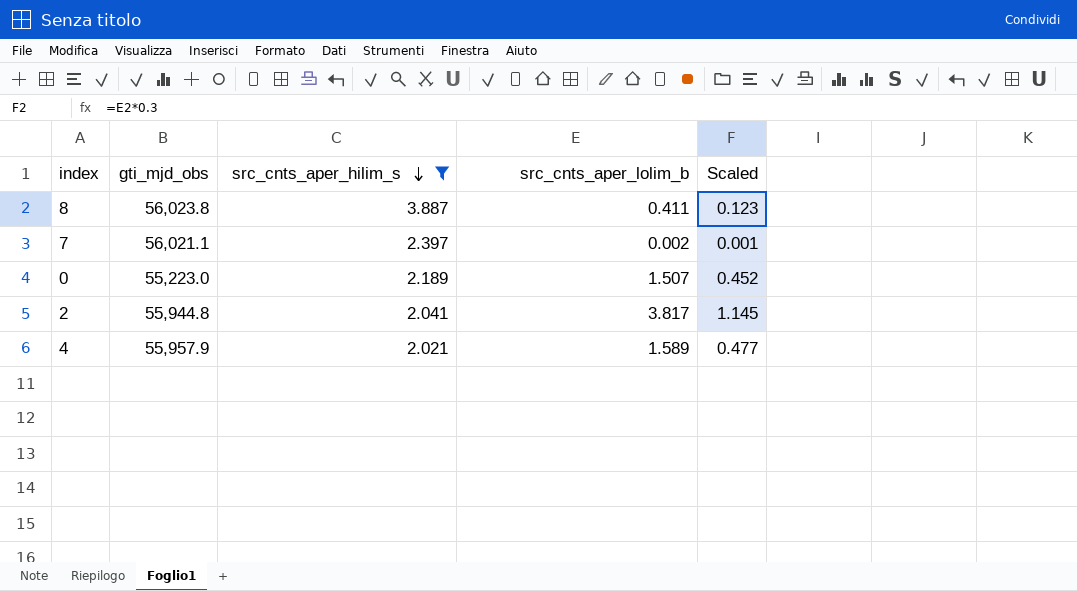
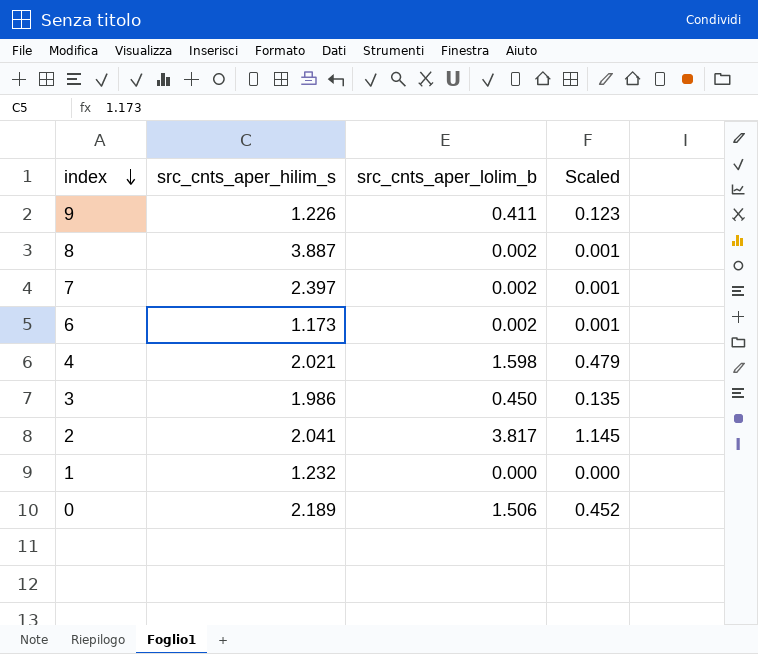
filter: src_cnts_aper_hilim_s >= 2.021 -> none
row order: src_cnts_aper_hilim_s descending -> index descending
column gti_mjd_obs | position: 2 -> none
8 | src_cnts_aper_lolim_b: 0.411 -> 0.002
8 | Scaled: 0.123 -> 0.001
4 | src_cnts_aper_lolim_b: 1.589 -> 1.598
4 | Scaled: 0.477 -> 0.479
0 | src_cnts_aper_lolim_b: 1.507 -> 1.506

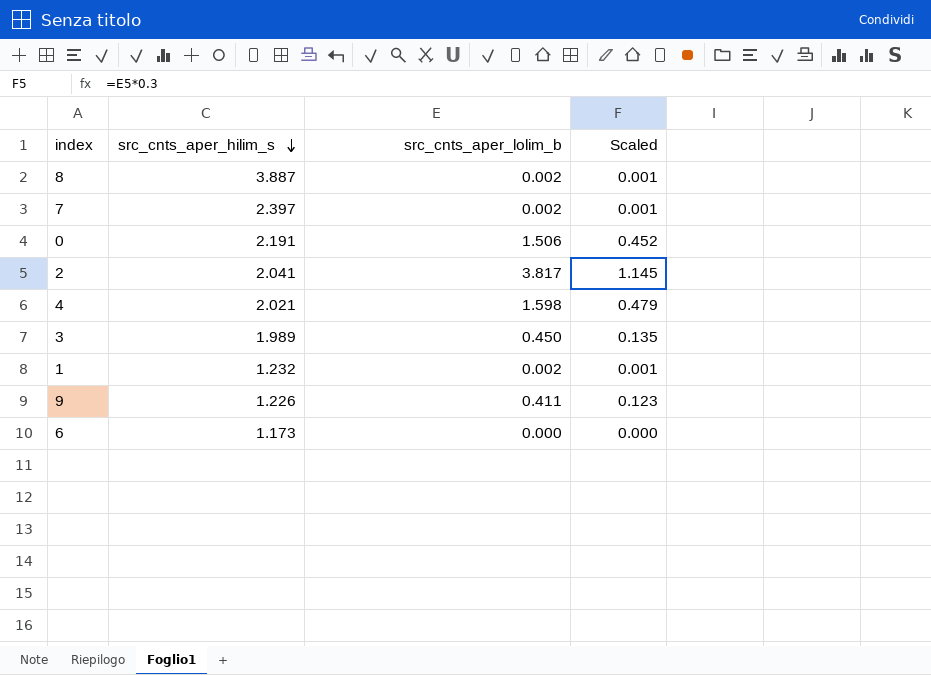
row order: index descending -> src_cnts_aper_hilim_s descending
0 | src_cnts_aper_hilim_s: 2.189 -> 2.191
3 | src_cnts_aper_hilim_s: 1.986 -> 1.989
1 | src_cnts_aper_lolim_b: 0.000 -> 0.002
1 | Scaled: 0.000 -> 0.001
6 | src_cnts_aper_lolim_b: 0.002 -> 0.000
6 | Scaled: 0.001 -> 0.000

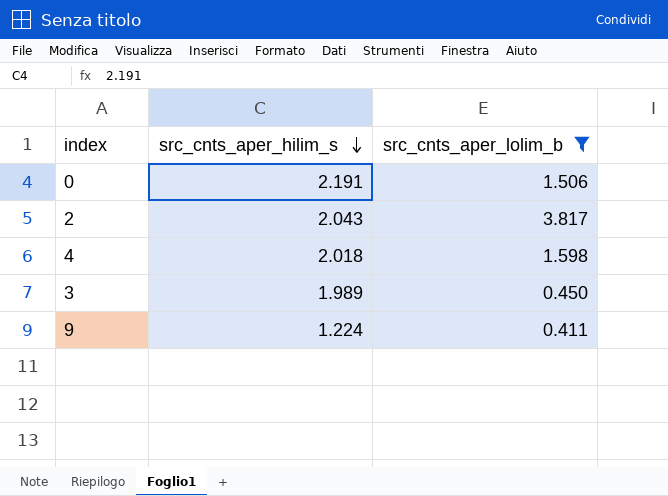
filter: none -> src_cnts_aper_lolim_b >= 0.411
column Scaled | formula: [src_cnts_aper_lolim_b] * 0.3 -> none
2 | src_cnts_aper_hilim_s: 2.041 -> 2.043
4 | src_cnts_aper_hilim_s: 2.021 -> 2.018
9 | src_cnts_aper_hilim_s: 1.226 -> 1.224

